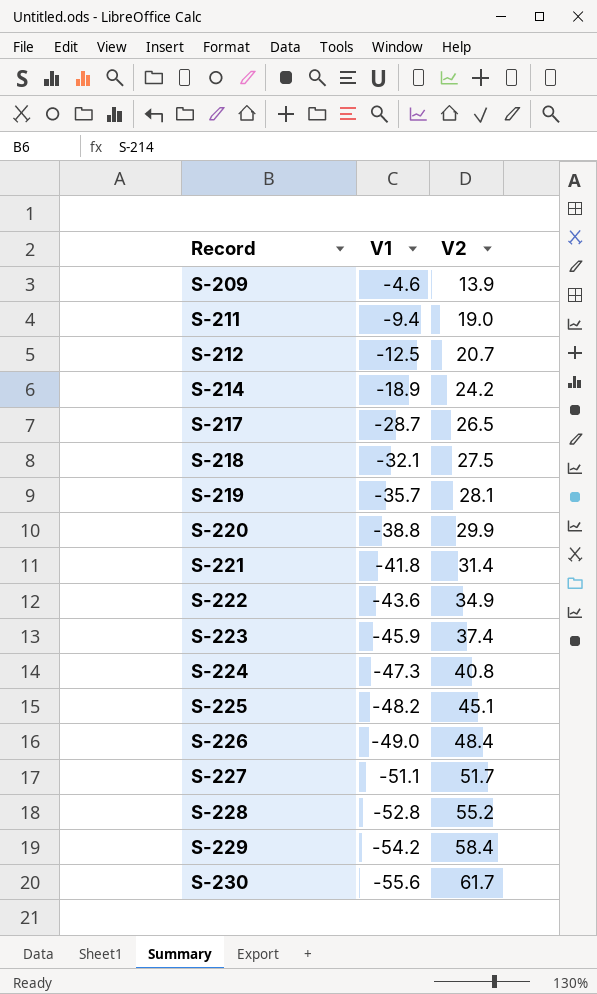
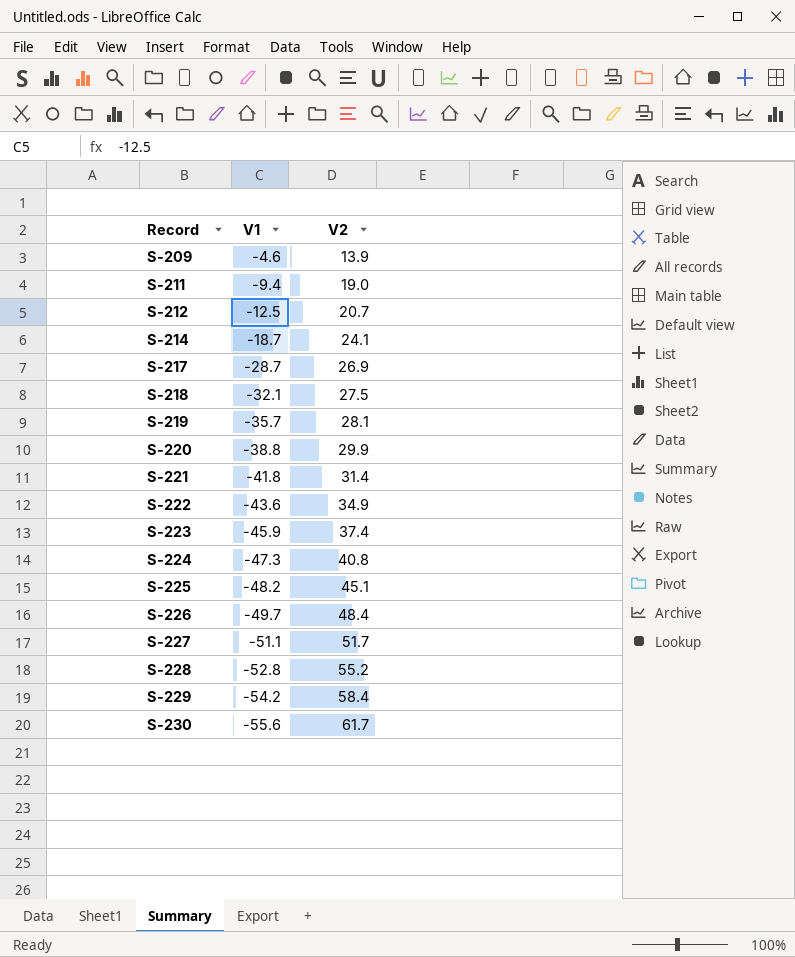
S-214 | V1: -18.9 -> -18.7
S-214 | V2: 24.2 -> 24.1
S-217 | V2: 26.5 -> 26.9
S-226 | V1: -49.0 -> -49.7

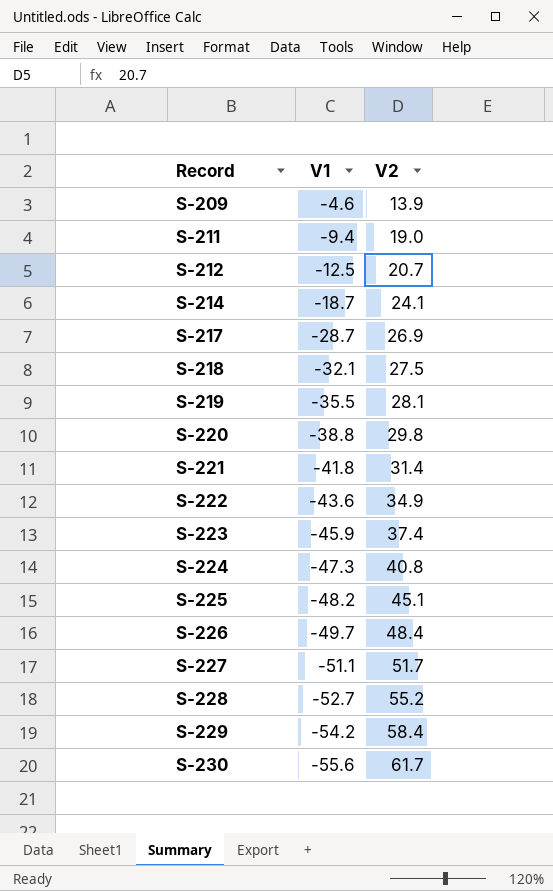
S-219 | V1: -35.7 -> -35.5
S-220 | V2: 29.9 -> 29.8
S-228 | V1: -52.8 -> -52.7

